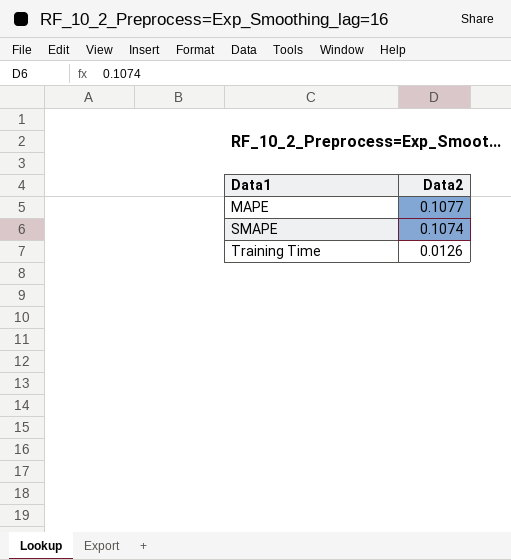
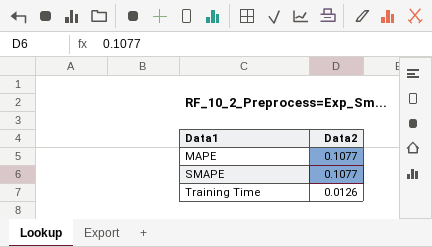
SMAPE | Data2: 0.1074 -> 0.1077

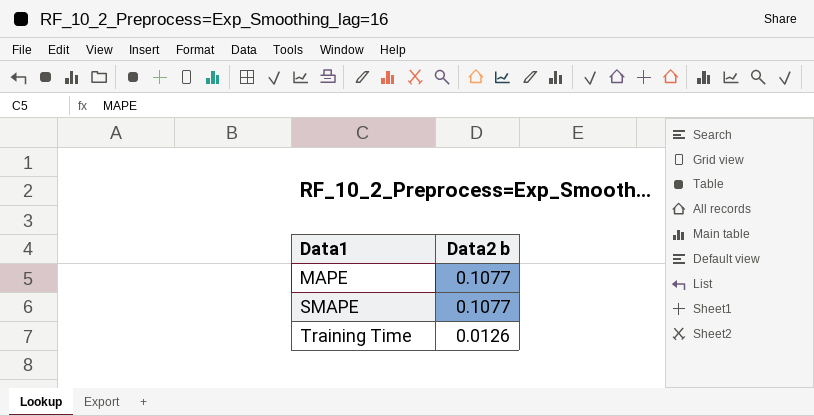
column name: Data2 -> Data2 b

